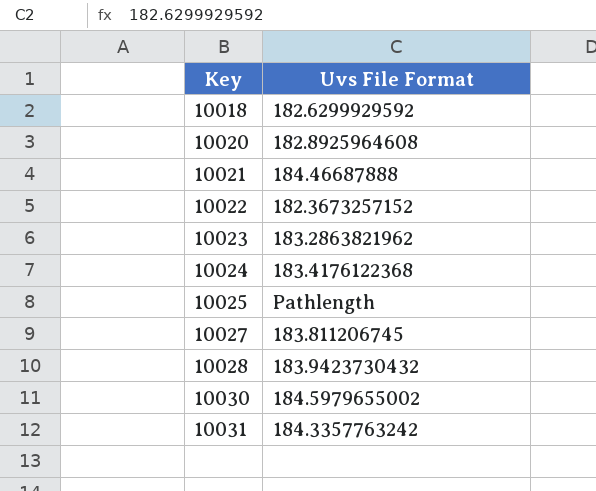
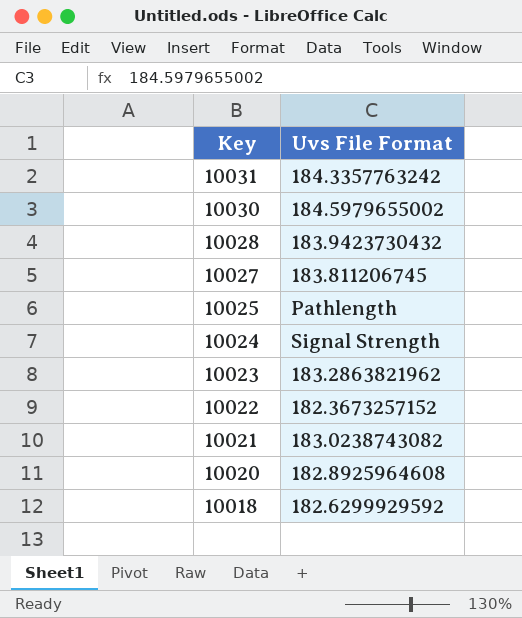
row order: Key ascending -> Key descending
10024 | Uvs File Format: 183.4176122368 -> Signal Strength
10021 | Uvs File Format: 184.46687888 -> 183.0238743082

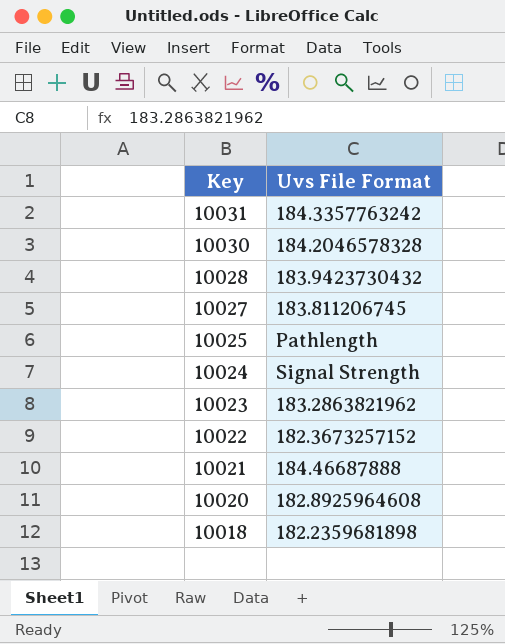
10030 | Uvs File Format: 184.5979655002 -> 184.2046578328
10021 | Uvs File Format: 183.0238743082 -> 184.46687888
10018 | Uvs File Format: 182.6299929592 -> 182.2359681898

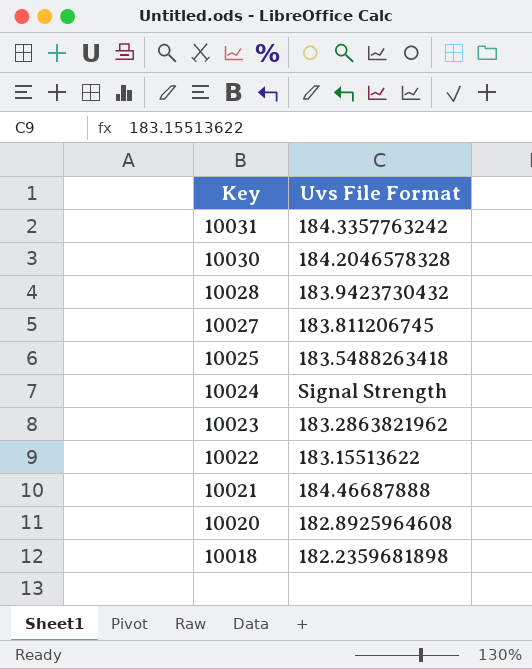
10025 | Uvs File Format: Pathlength -> 183.5488263418
10022 | Uvs File Format: 182.3673257152 -> 183.15513622

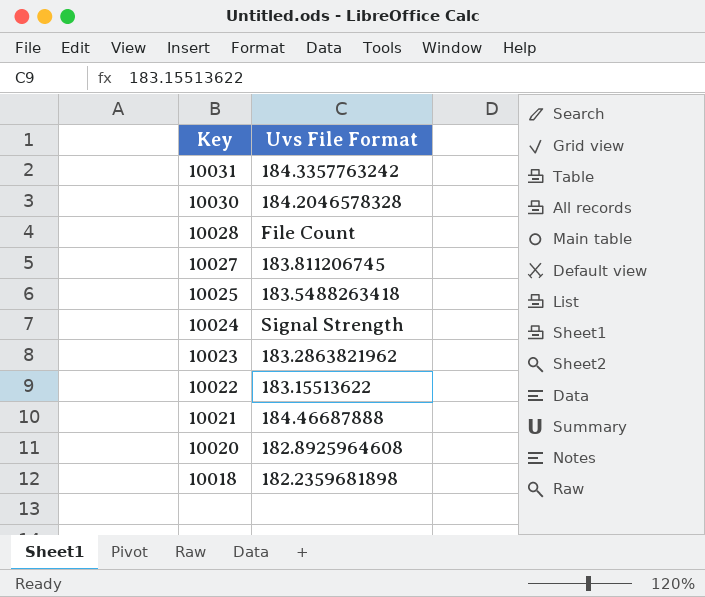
10028 | Uvs File Format: 183.9423730432 -> File Count

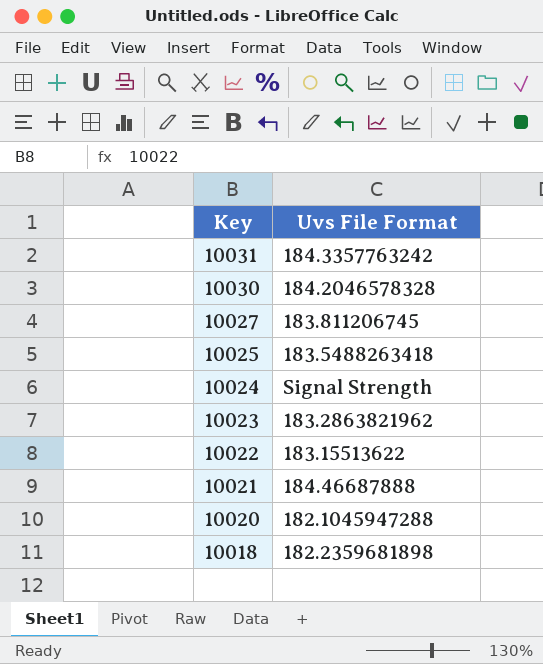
row 10028: File Count -> none
10020 | Uvs File Format: 182.8925964608 -> 182.1045947288

